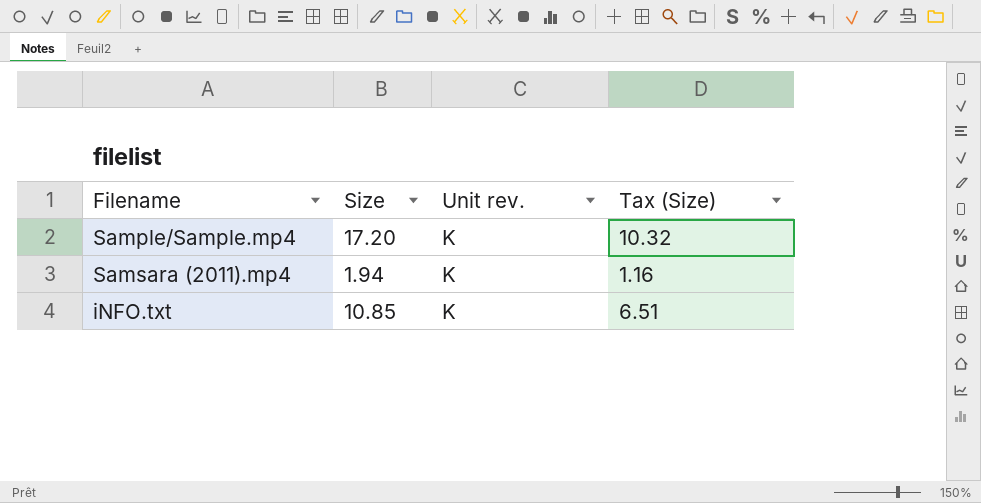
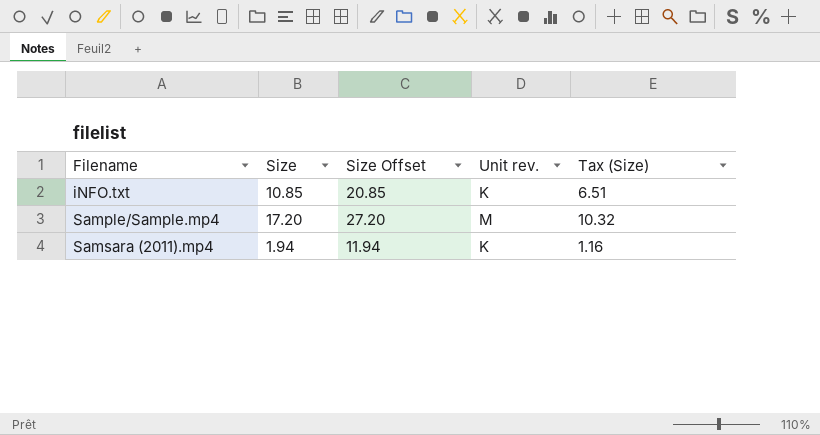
row order: none -> Filename ascending
column Size Offset | formula: none -> [Size] + 10
Sample/Sample.mp4 | Unit rev.: K -> M

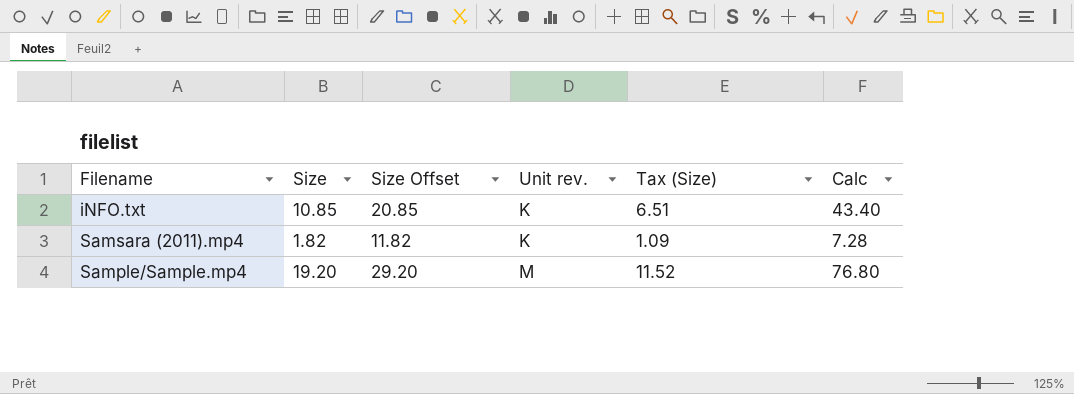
row order: Filename ascending -> Unit rev. ascending
column Calc | formula: none -> [Size] * 4
Samsara (2011).mp4 | Size: 1.94 -> 1.82
Samsara (2011).mp4 | Size Offset: 11.94 -> 11.82
Samsara (2011).mp4 | Tax (Size): 1.16 -> 1.09
Sample/Sample.mp4 | Size: 17.20 -> 19.20
Sample/Sample.mp4 | Size Offset: 27.20 -> 29.20
Sample/Sample.mp4 | Tax (Size): 10.32 -> 11.52

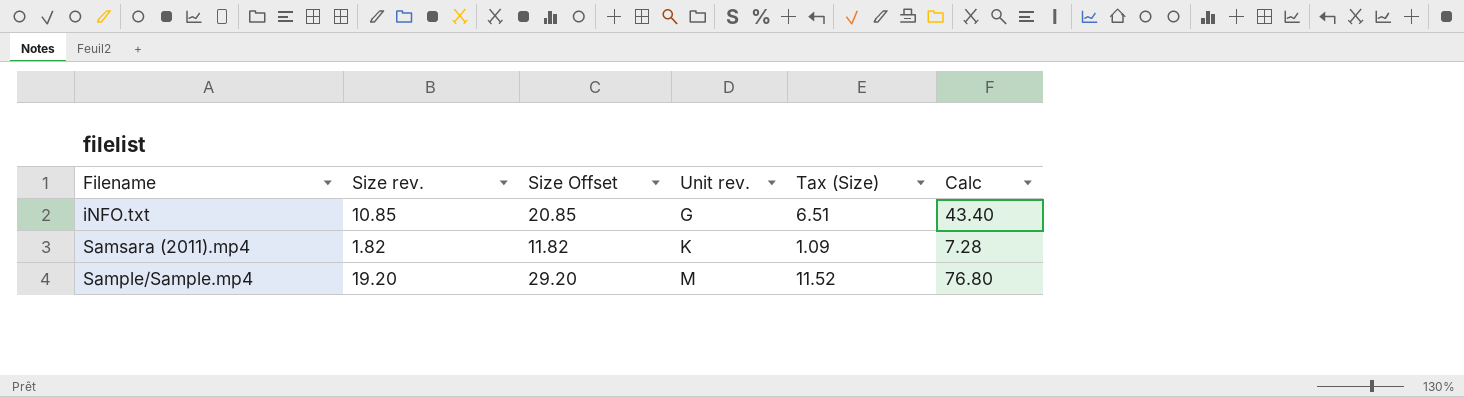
column name: Size -> Size rev.
iNFO.txt | Unit rev.: K -> G

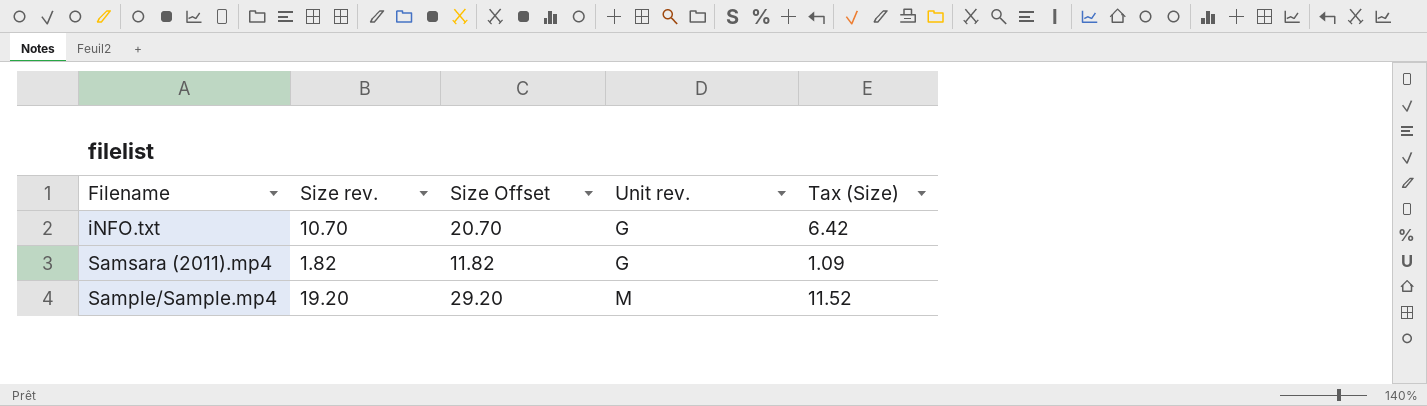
column Calc | formula: [Size rev.] * 4 -> none
iNFO.txt | Size rev.: 10.85 -> 10.70
iNFO.txt | Size Offset: 20.85 -> 20.70
iNFO.txt | Tax (Size): 6.51 -> 6.42
Samsara (2011).mp4 | Unit rev.: K -> G

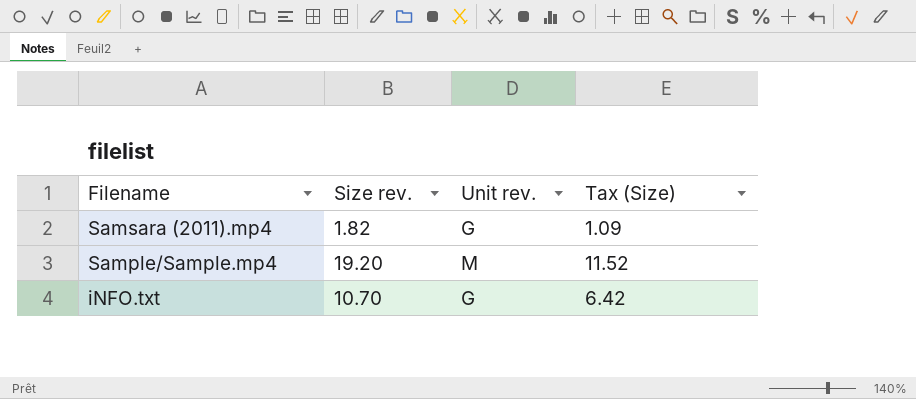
row order: Unit rev. ascending -> Filename descending
column Size Offset | formula: [Size rev.] + 10 -> none

